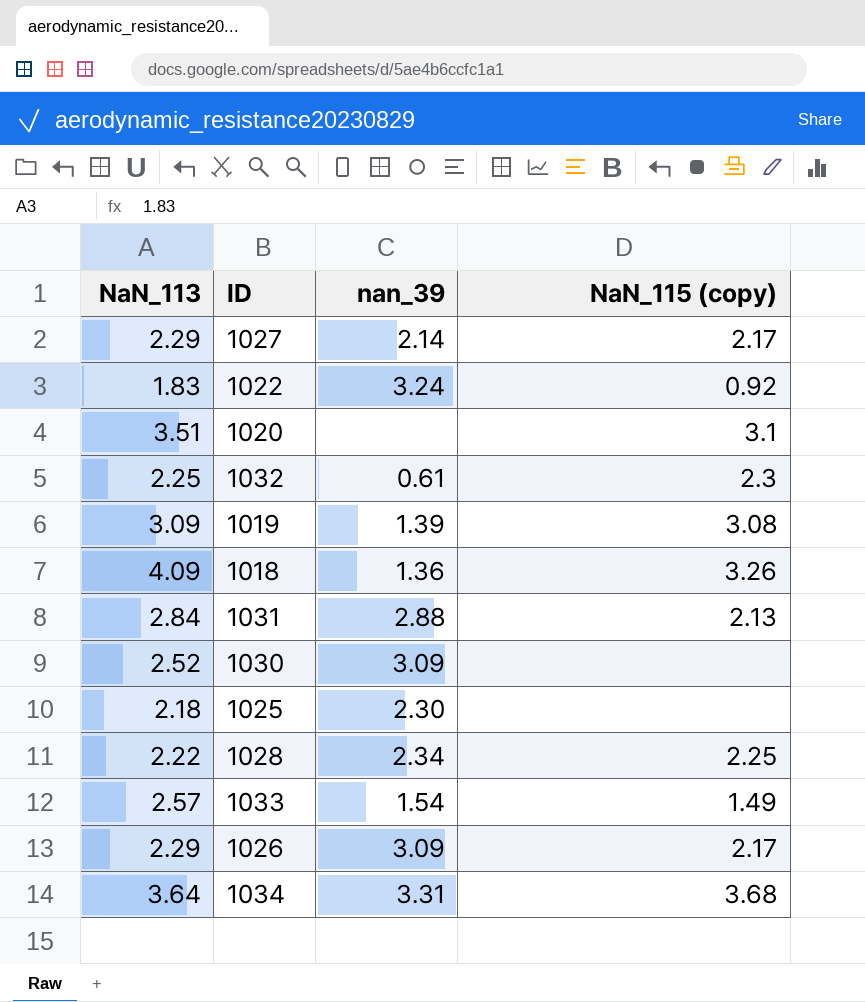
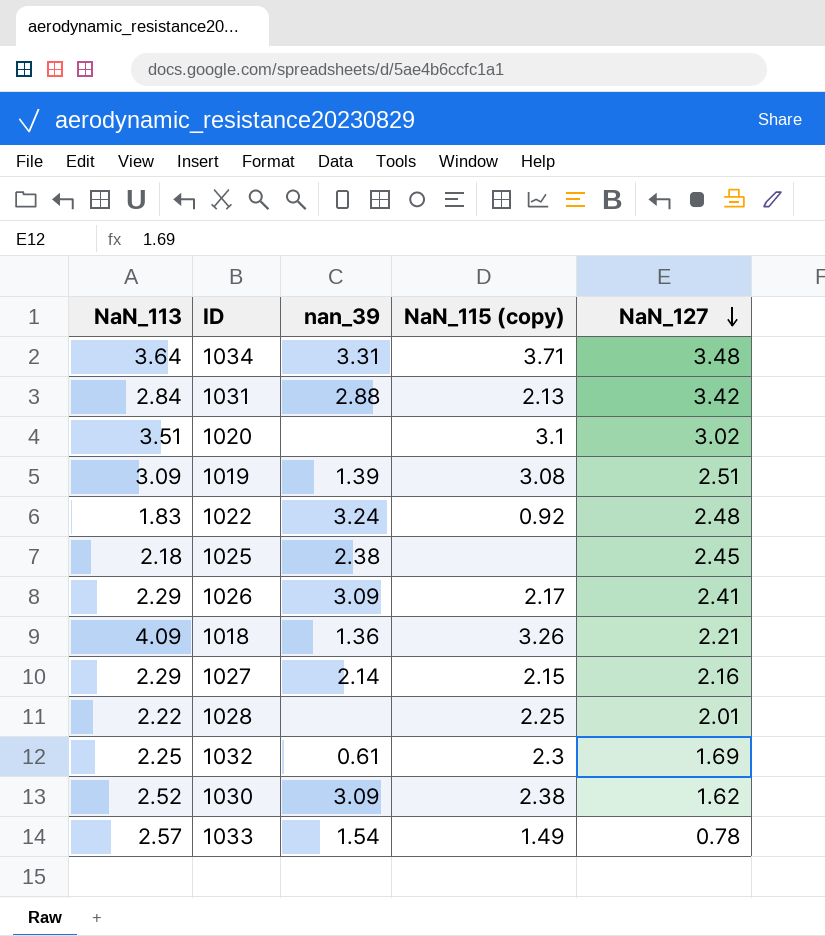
row order: none -> NaN_127 descending
column NaN_127 | position: none -> 5
1034 | NaN_115 (copy): 3.68 -> 3.71
1025 | nan_39: 2.30 -> 2.38
1027 | NaN_115 (copy): 2.17 -> 2.15
1028 | nan_39: 2.34 -> none
1030 | NaN_115 (copy): none -> 2.38

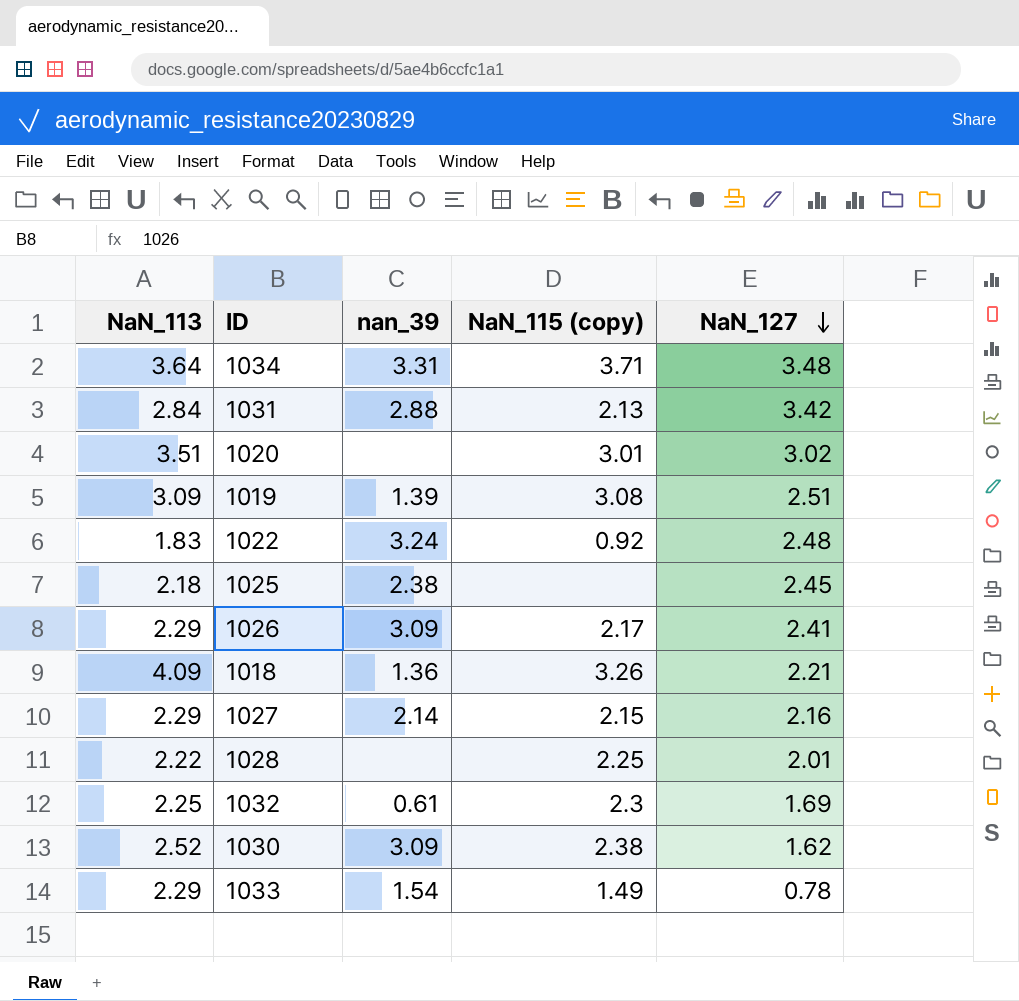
1020 | NaN_115 (copy): 3.1 -> 3.01
1033 | NaN_113: 2.57 -> 2.29

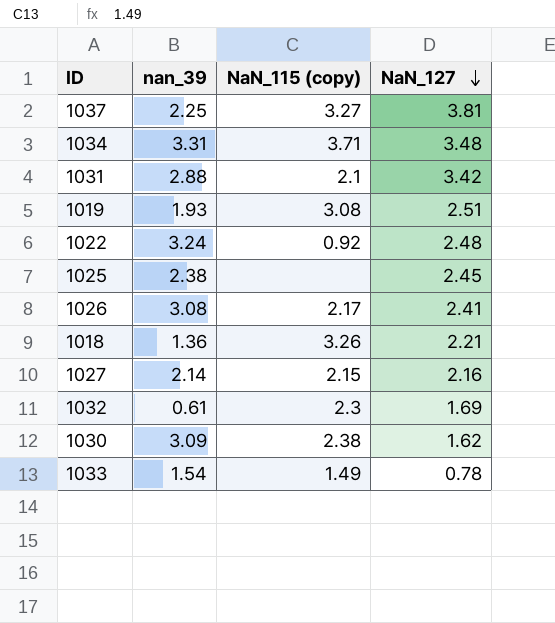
column NaN_113 | position: 1 -> none
row 1020: 3.51 | none | 3.01 | 3.02 -> none
row 1028: 2.22 | none | 2.25 | 2.01 -> none
row 1037: none -> 2.25 | 3.27 | 3.81
1031 | NaN_115 (copy): 2.13 -> 2.1
1019 | nan_39: 1.39 -> 1.93
1026 | nan_39: 3.09 -> 3.08

